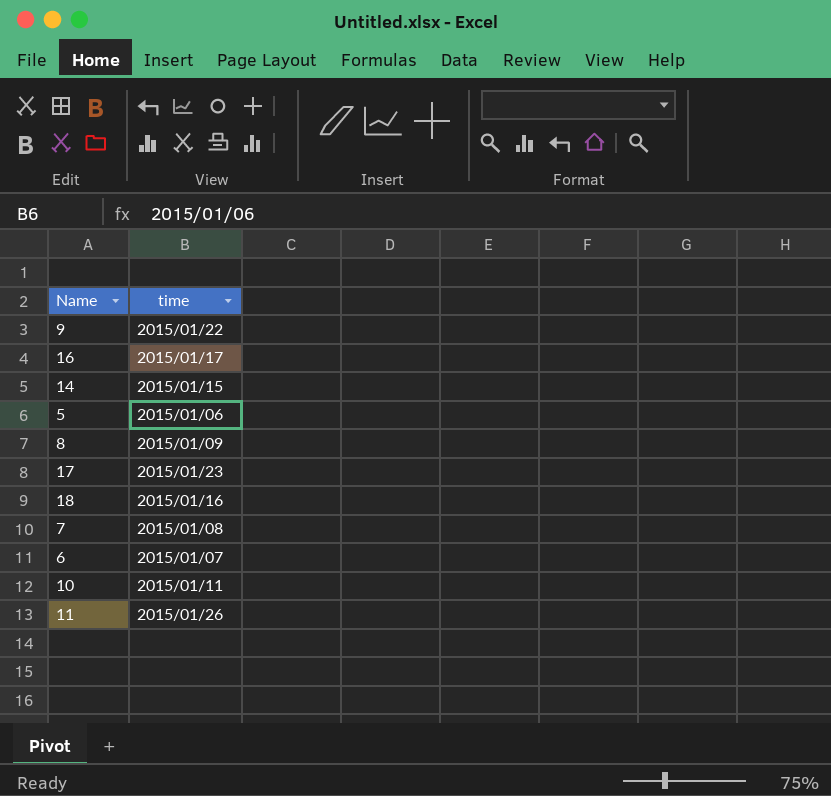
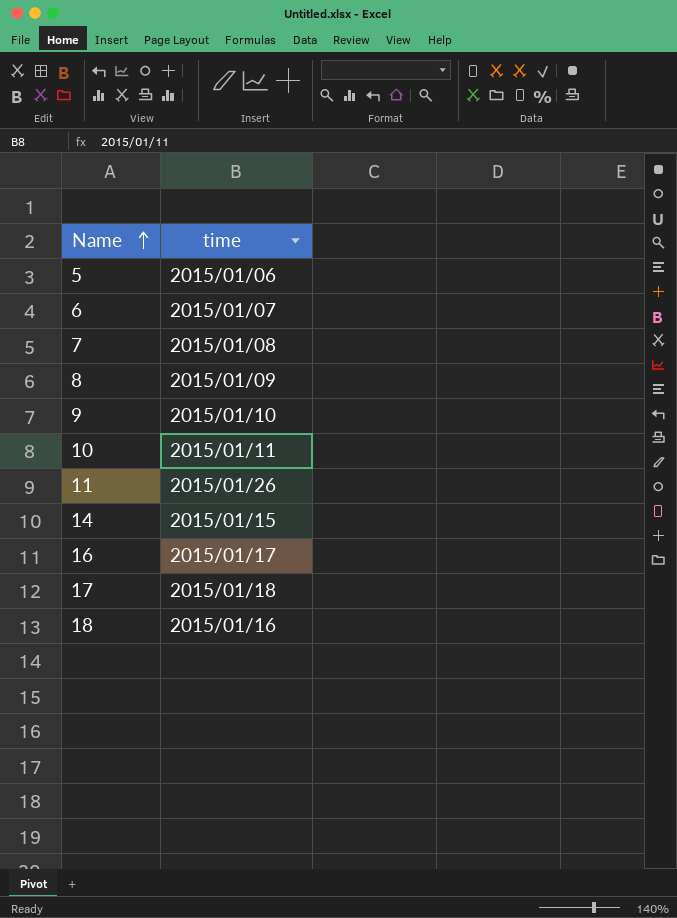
row order: none -> Name ascending
9 | time: 2015/01/22 -> 2015/01/10
17 | time: 2015/01/23 -> 2015/01/18

